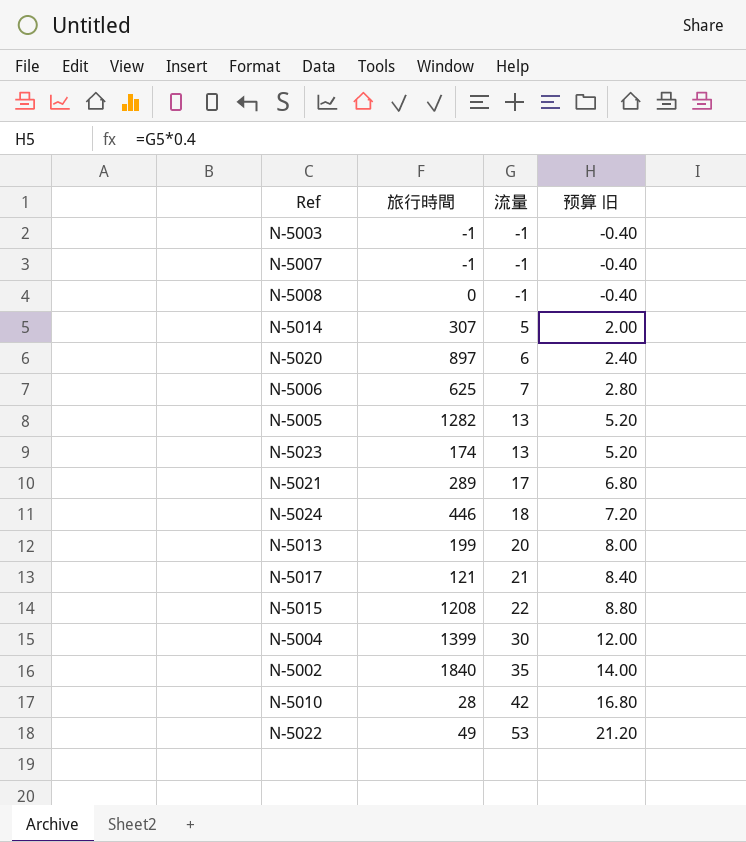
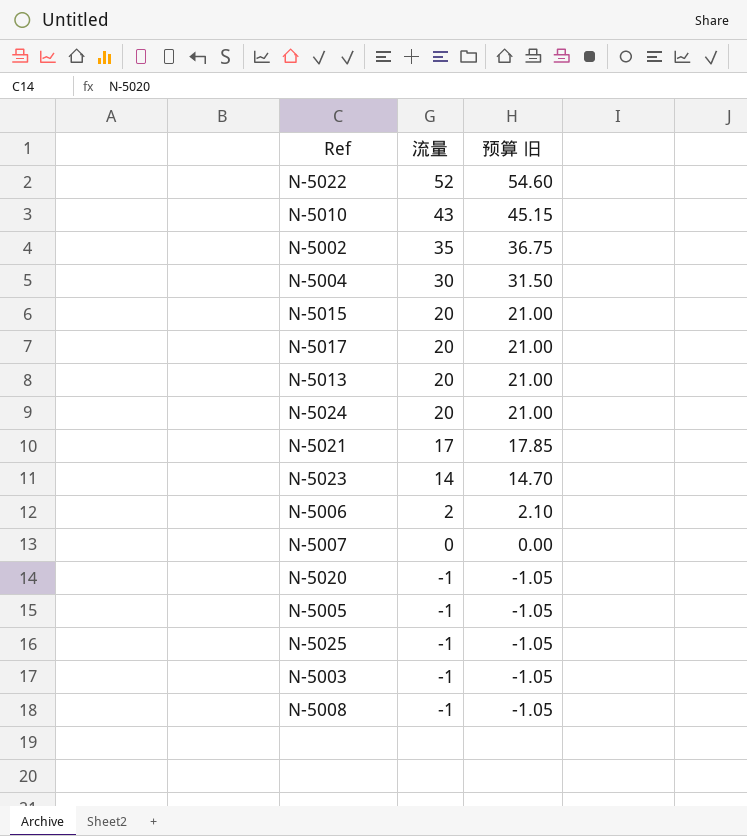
row order: 流量 ascending -> 流量 descending
column 旅行時間 | position: 2 -> none
column 预算 旧 | formula: [流量] * 0.4 -> [流量] * 1.05
row N-5014: 307 | 5 | 2.00 -> none
N-5022 | 流量: 53 -> 52
N-5010 | 流量: 42 -> 43
N-5015 | 流量: 22 -> 20
N-5017 | 流量: 21 -> 20
N-5024 | 流量: 18 -> 20
N-5023 | 流量: 13 -> 14
N-5006 | 流量: 7 -> 2
N-5007 | 流量: -1 -> 0
N-5020 | 流量: 6 -> -1
N-5005 | 流量: 13 -> -1
row N-5025: none -> -1 | -1.05

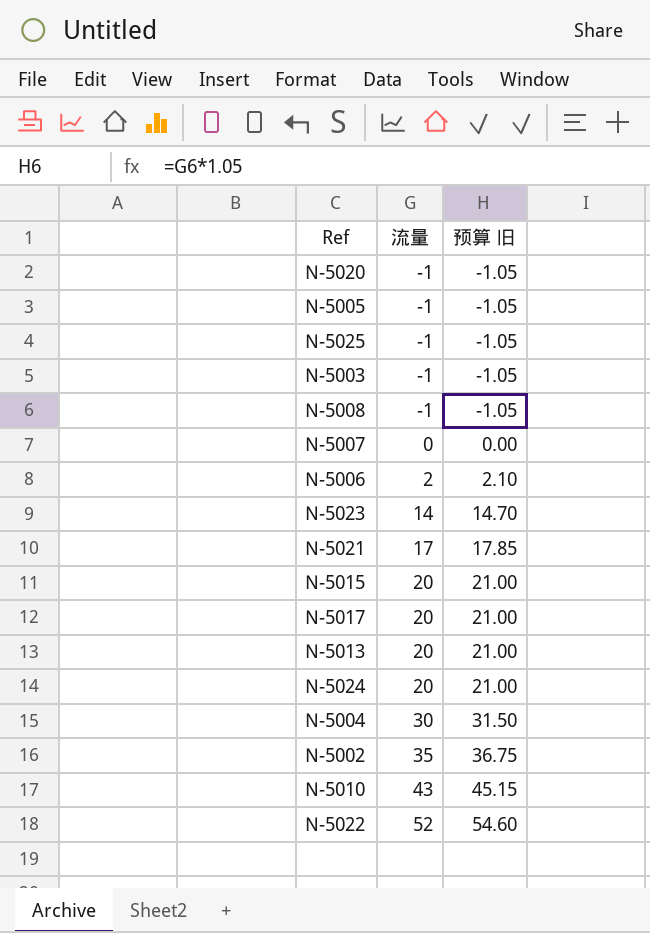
row order: 流量 descending -> 流量 ascending

